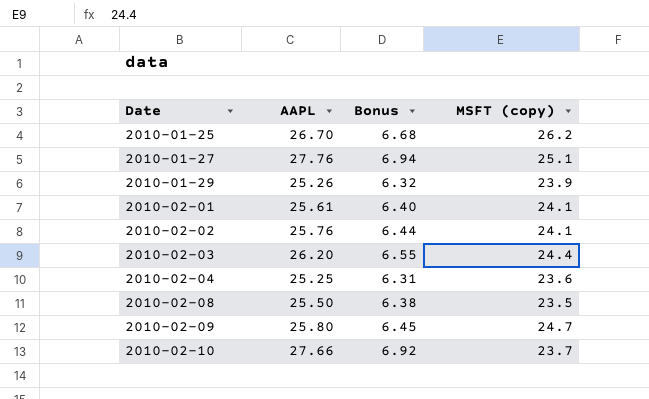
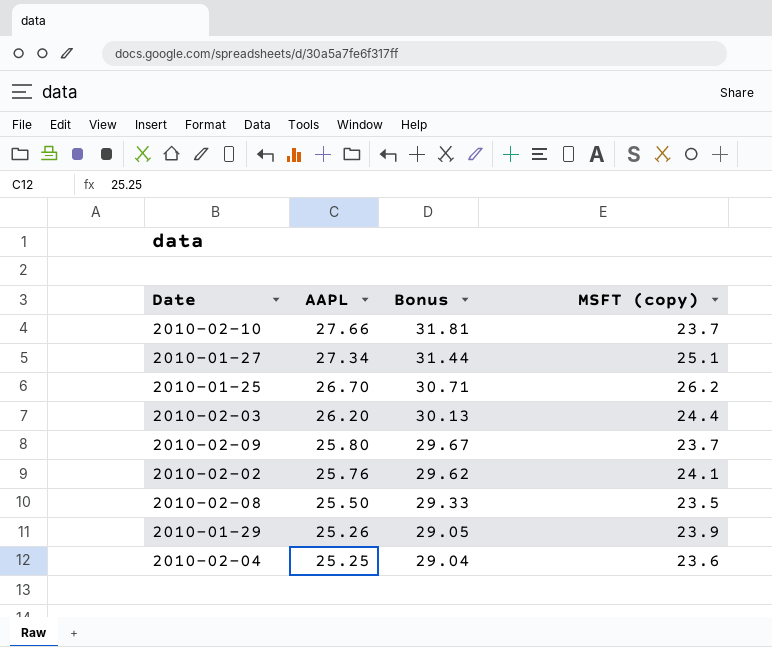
row order: Date ascending -> AAPL descending
column Bonus | formula: [AAPL] * 0.25 -> [AAPL] * 1.15
row 2010-02-01: 25.61 | 6.40 | 24.1 -> none
2010-01-27 | AAPL: 27.76 -> 27.34
2010-02-09 | MSFT (copy): 24.7 -> 23.7

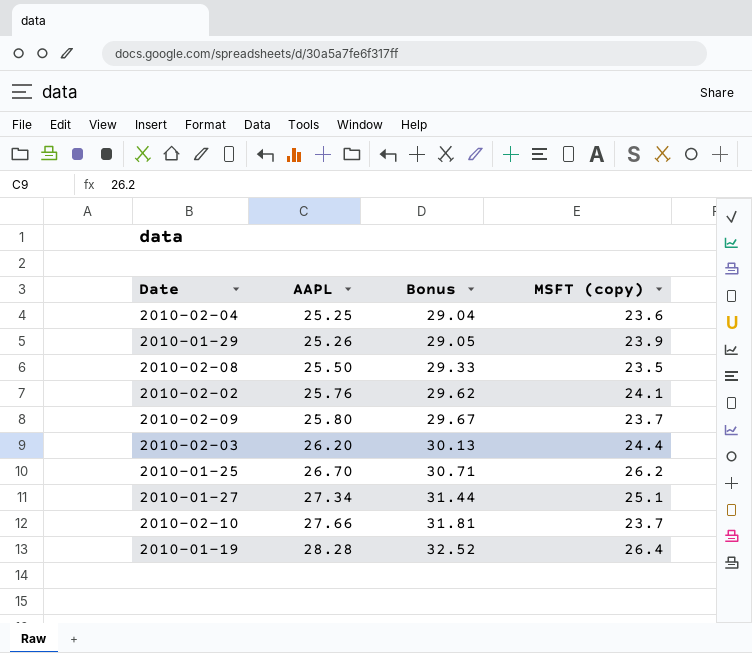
row order: AAPL descending -> AAPL ascending
row 2010-01-19: none -> 28.28 | 32.52 | 26.4

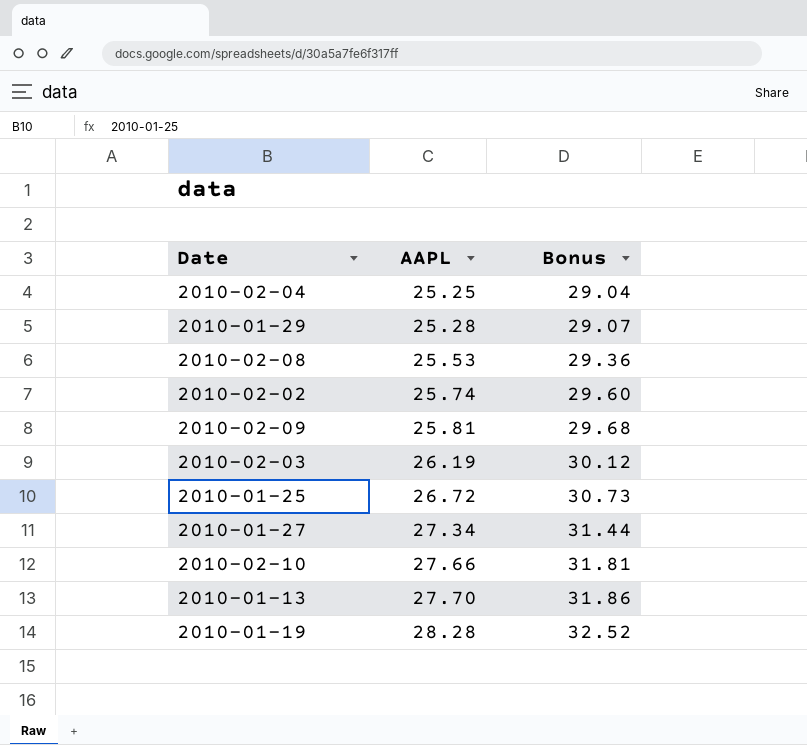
column MSFT (copy) | position: 4 -> none
2010-01-29 | AAPL: 25.26 -> 25.28
2010-01-29 | Bonus: 29.05 -> 29.07
2010-02-08 | AAPL: 25.50 -> 25.53
2010-02-08 | Bonus: 29.33 -> 29.36
2010-02-02 | AAPL: 25.76 -> 25.74
2010-02-02 | Bonus: 29.62 -> 29.60
2010-02-09 | AAPL: 25.80 -> 25.81
2010-02-09 | Bonus: 29.67 -> 29.68
2010-02-03 | AAPL: 26.20 -> 26.19
2010-02-03 | Bonus: 30.13 -> 30.12
2010-01-25 | AAPL: 26.70 -> 26.72
2010-01-25 | Bonus: 30.71 -> 30.73
row 2010-01-13: none -> 27.70 | 31.86

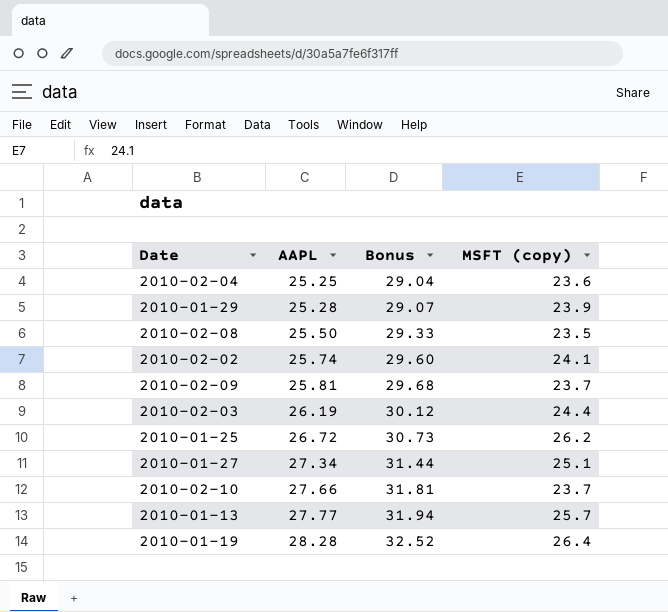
column MSFT (copy) | position: none -> 4
2010-02-08 | AAPL: 25.53 -> 25.50
2010-02-08 | Bonus: 29.36 -> 29.33
2010-01-13 | AAPL: 27.70 -> 27.77
2010-01-13 | Bonus: 31.86 -> 31.94

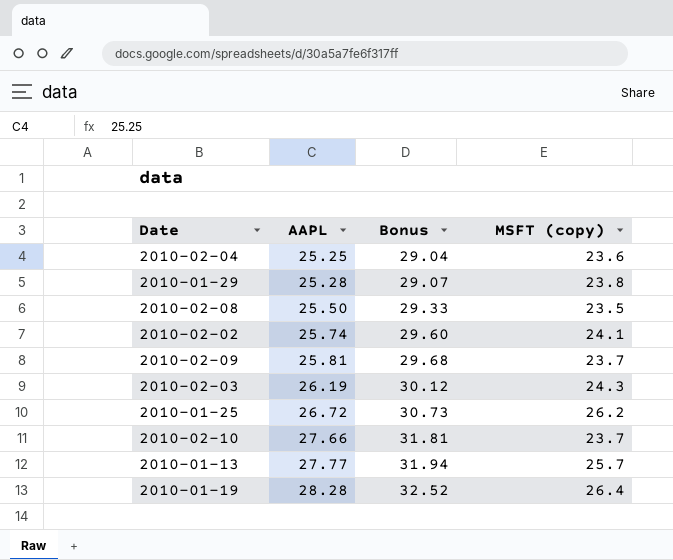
row 2010-01-27: 27.34 | 31.44 | 25.1 -> none
2010-01-29 | MSFT (copy): 23.9 -> 23.8
2010-02-03 | MSFT (copy): 24.4 -> 24.3

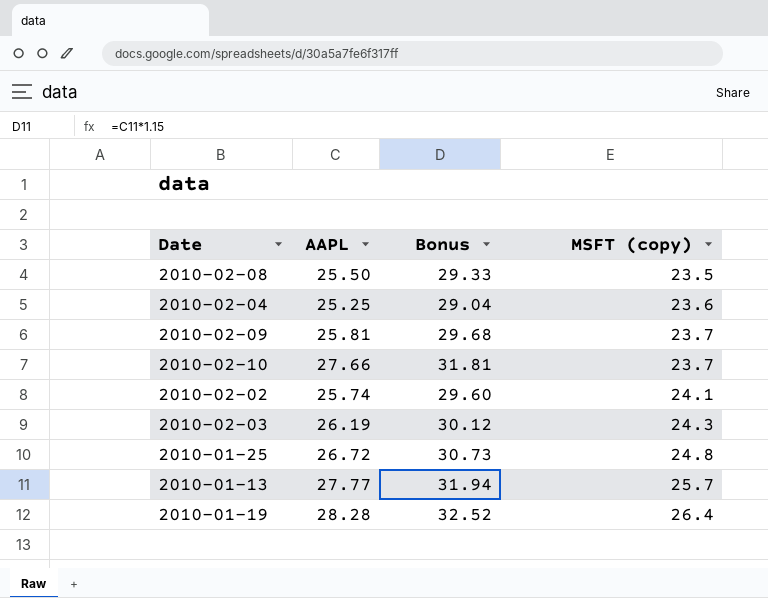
row order: AAPL ascending -> MSFT (copy) ascending
row 2010-01-29: 25.28 | 29.07 | 23.8 -> none
2010-01-25 | MSFT (copy): 26.2 -> 24.8

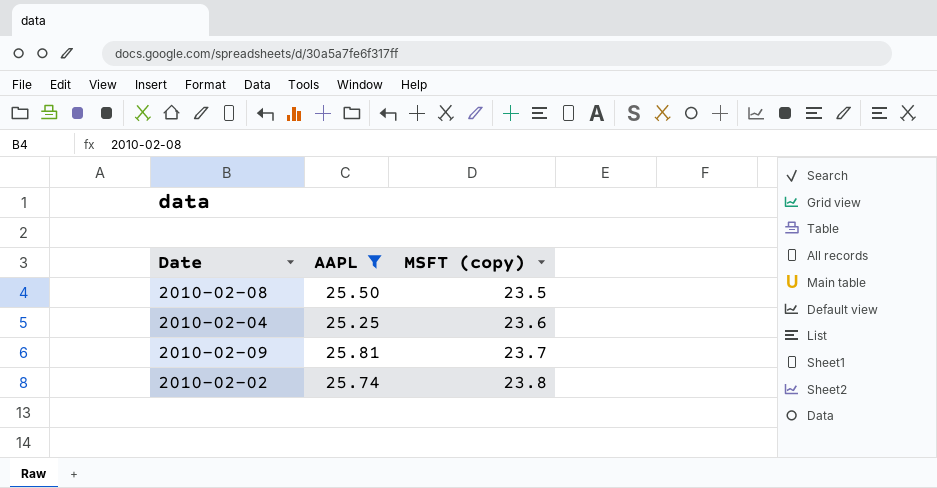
filter: none -> AAPL <= 25.81
column Bonus | formula: [AAPL] * 1.15 -> none
2010-02-02 | MSFT (copy): 24.1 -> 23.8

